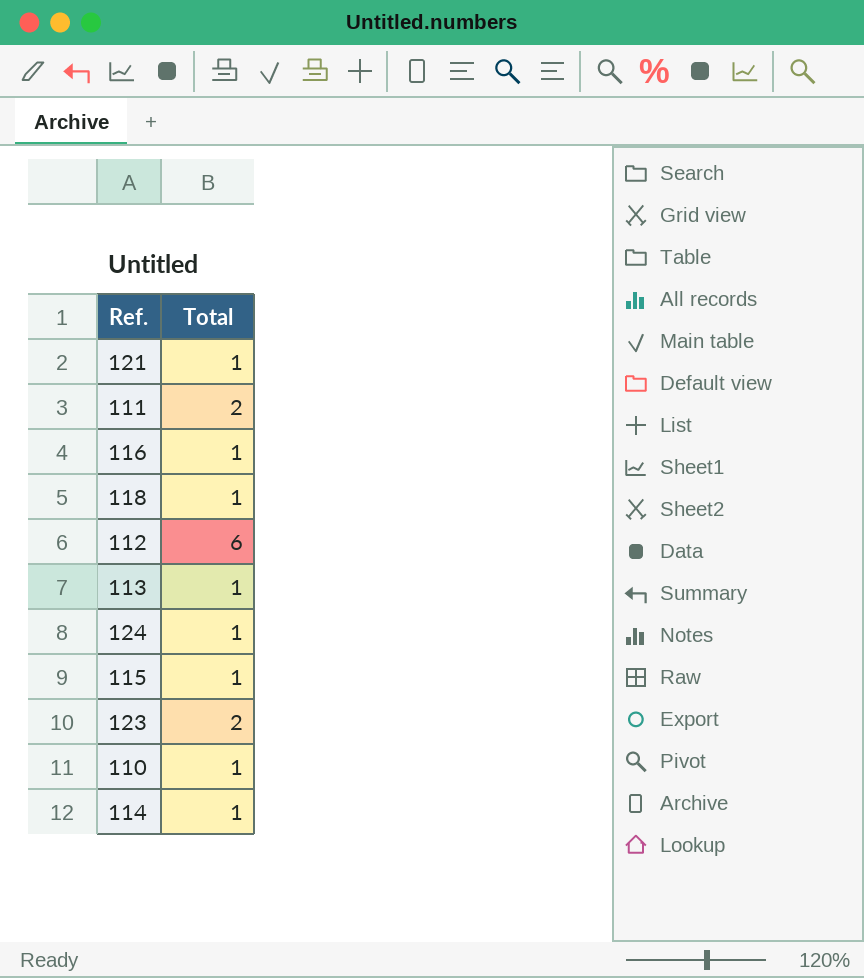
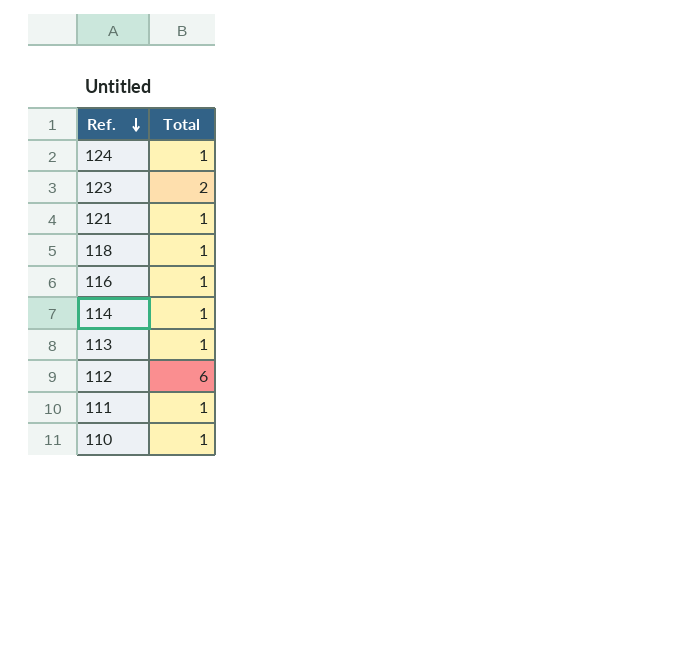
row order: none -> Ref. descending
row 115: 1 -> none
111 | Total: 2 -> 1

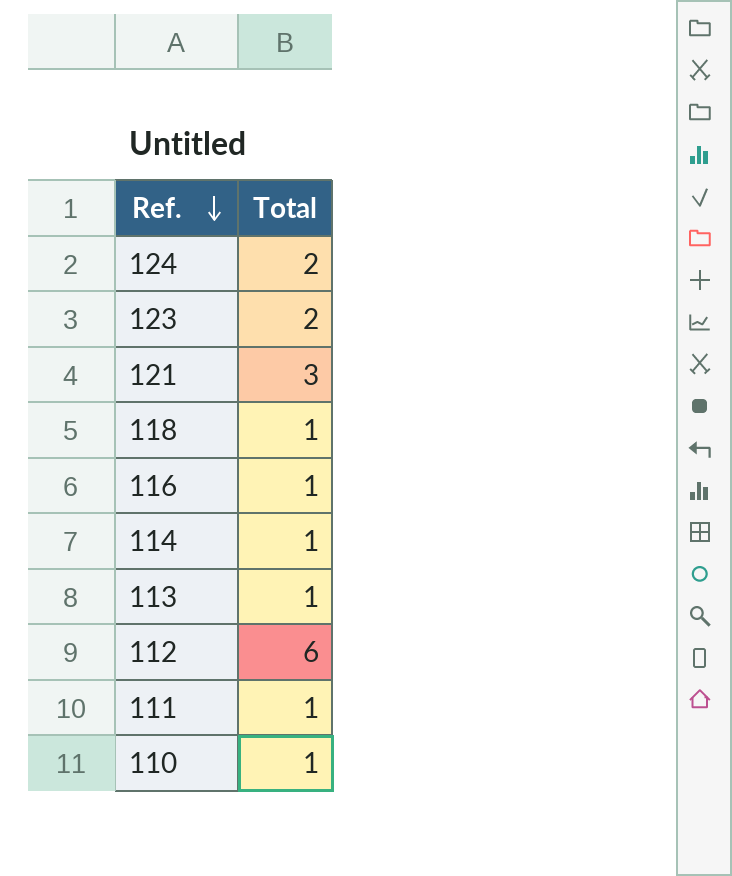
124 | Total: 1 -> 2
121 | Total: 1 -> 3

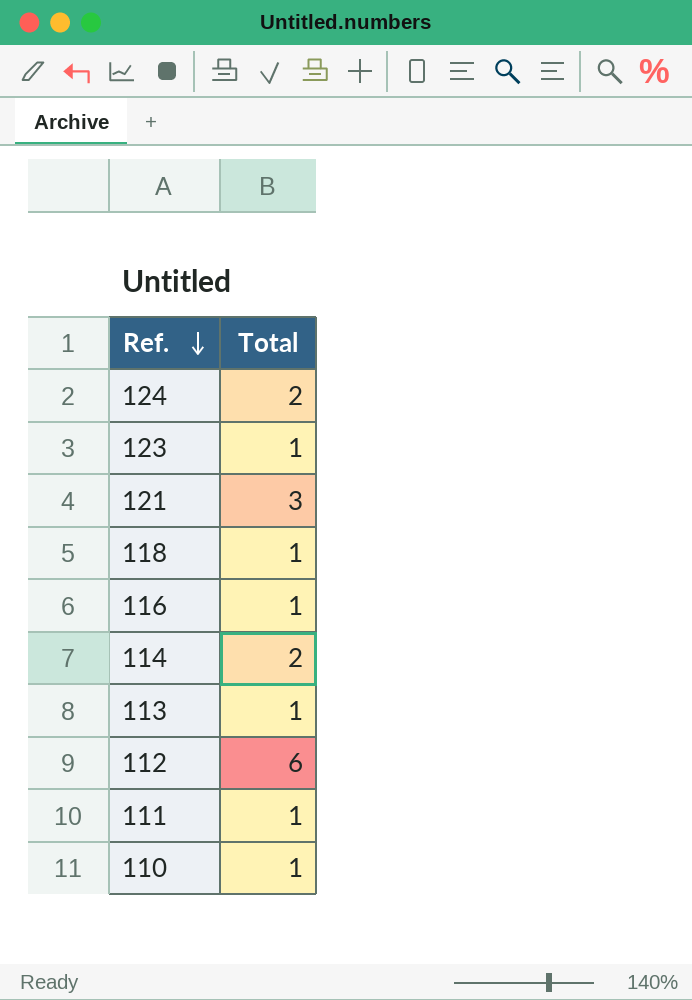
123 | Total: 2 -> 1
114 | Total: 1 -> 2

